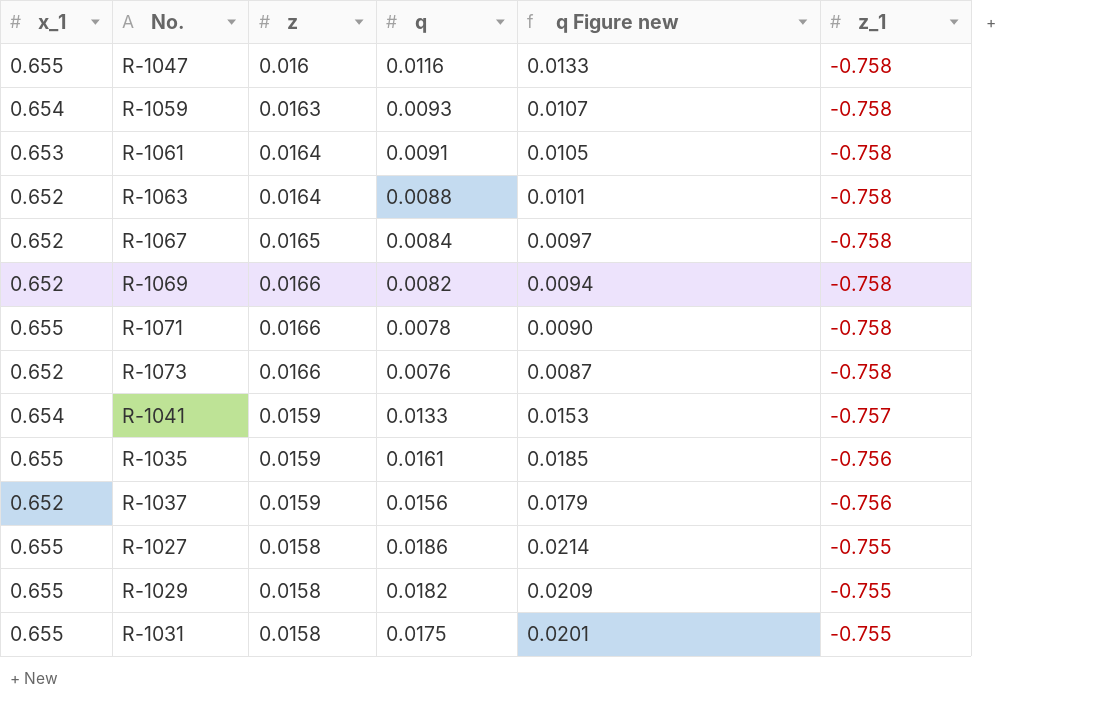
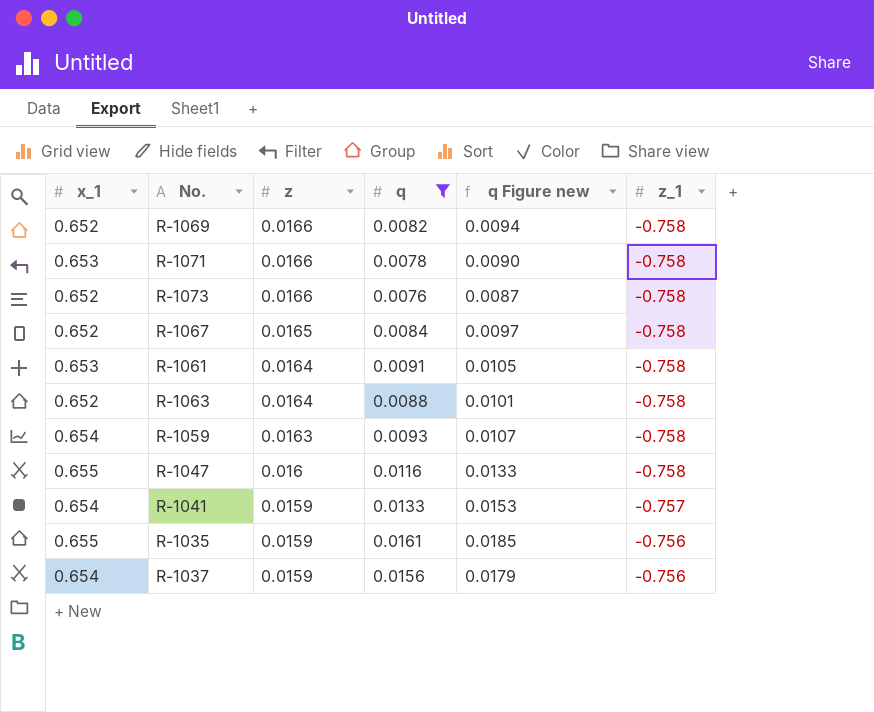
filter: none -> q <= 0.0161
row order: z_1 ascending -> z descending
R-1071 | x_1: 0.655 -> 0.653
R-1037 | x_1: 0.652 -> 0.654

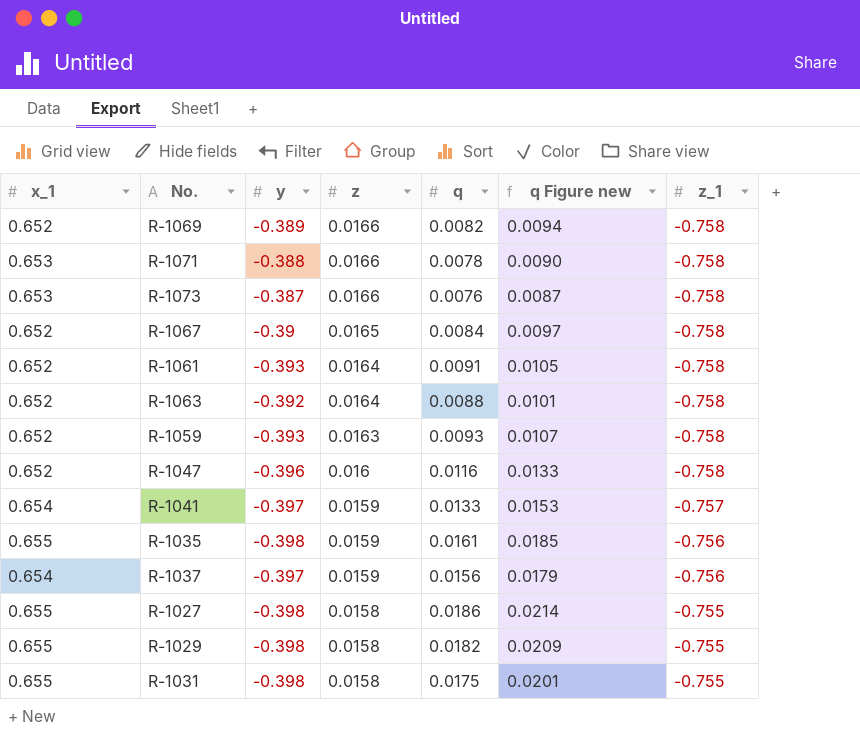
filter: q <= 0.0161 -> none
column y | position: none -> 3
R-1073 | x_1: 0.652 -> 0.653
R-1061 | x_1: 0.653 -> 0.652
R-1059 | x_1: 0.654 -> 0.652
R-1047 | x_1: 0.655 -> 0.652

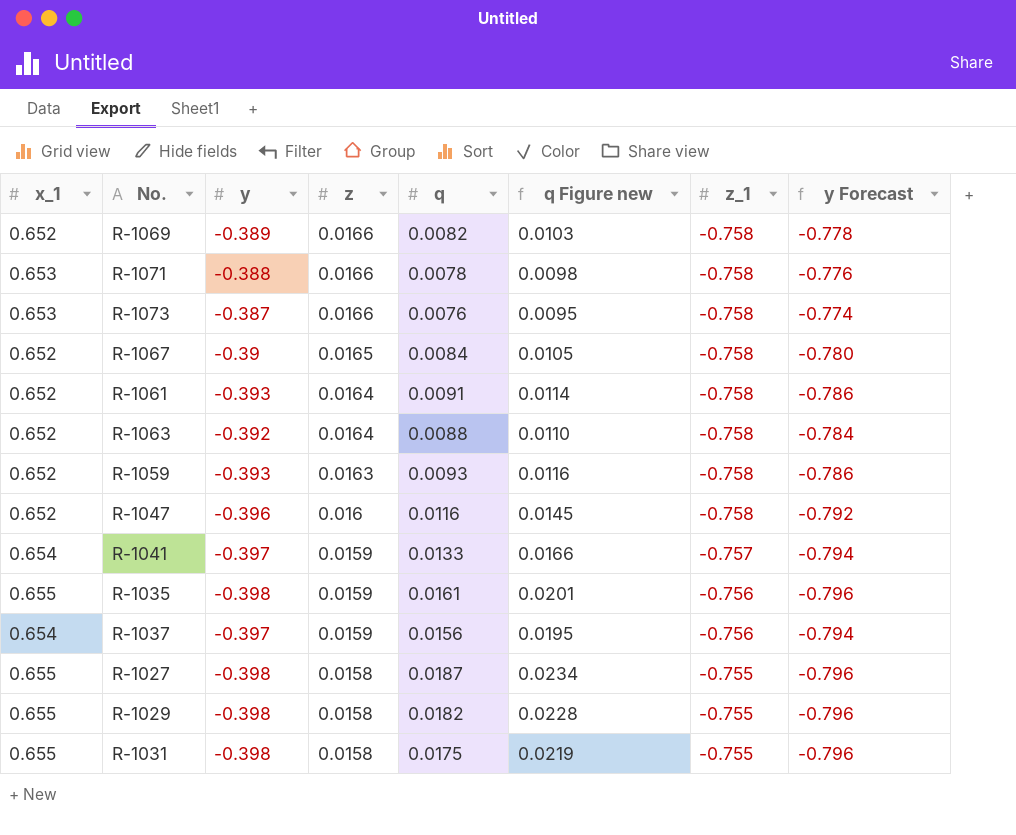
column q Figure new | formula: [q] * 1.15 -> [q] * 1.25
column y Forecast | formula: none -> [y] * 2
R-1027 | q: 0.0186 -> 0.0187

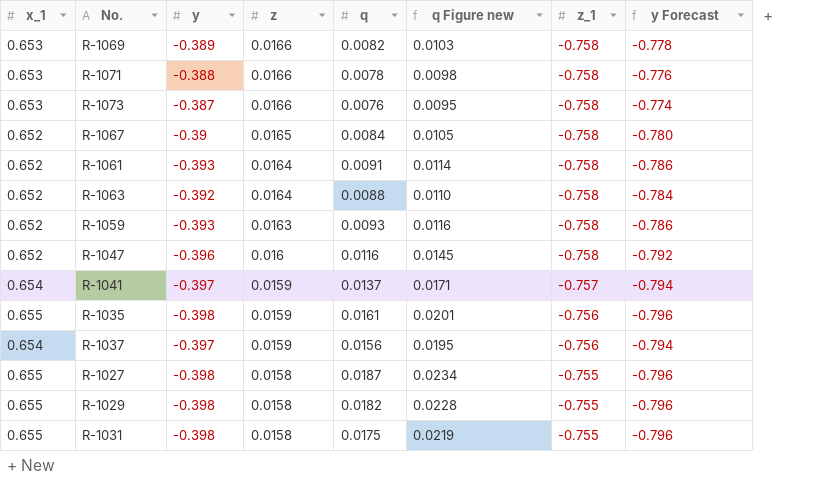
R-1069 | x_1: 0.652 -> 0.653
R-1041 | q: 0.0133 -> 0.0137
R-1041 | q Figure new: 0.0166 -> 0.0171

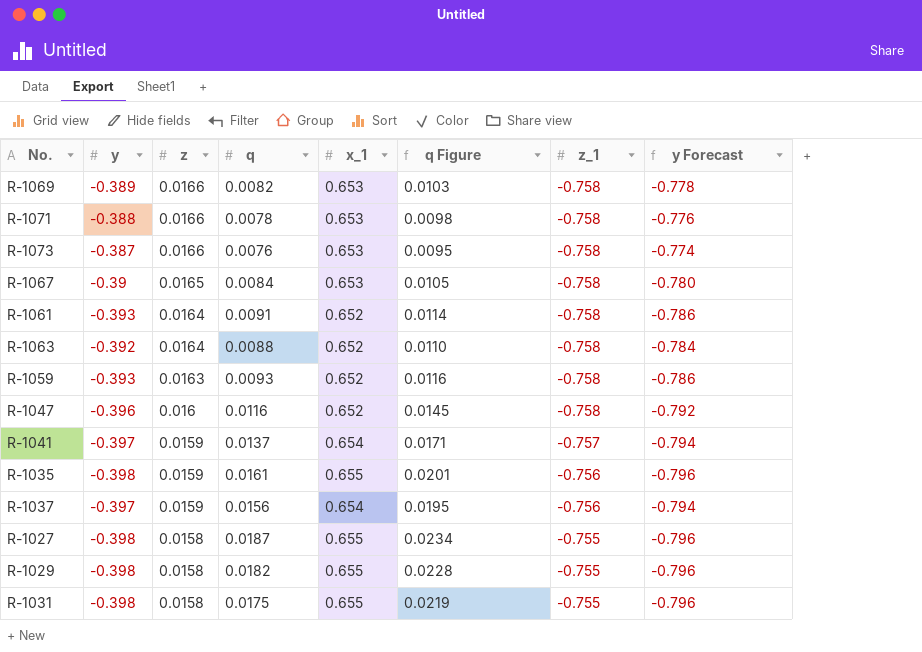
column x_1 | position: 1 -> 5
column name: q Figure new -> q Figure
R-1067 | x_1: 0.652 -> 0.653

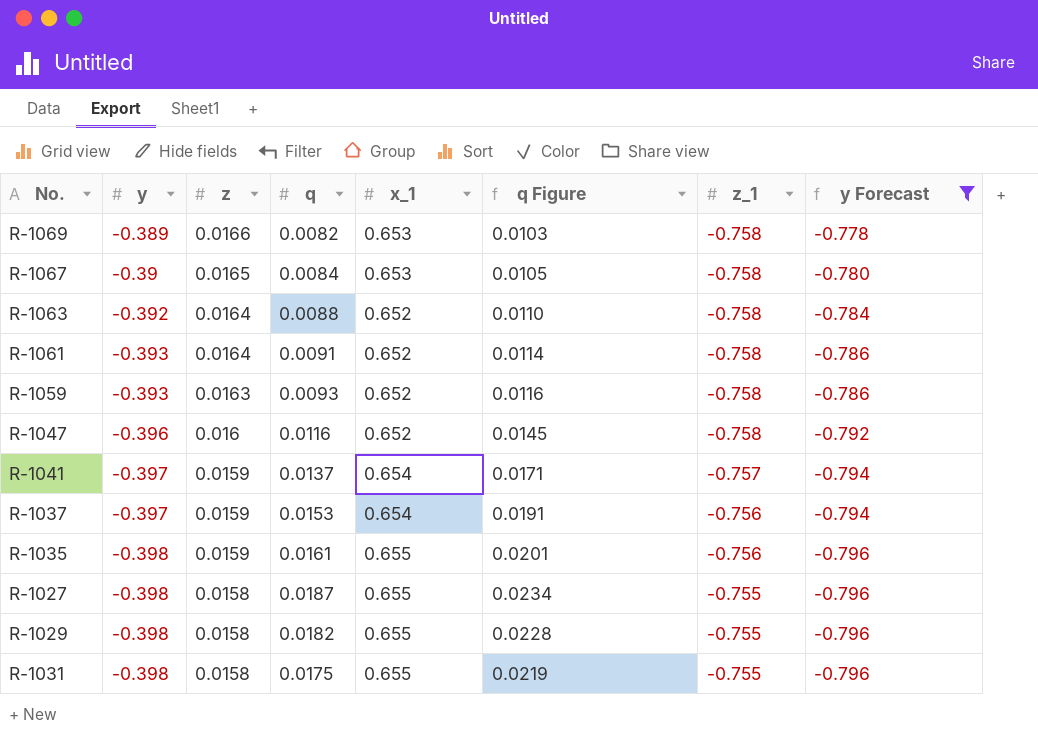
filter: none -> y Forecast <= -0.778
row order: z descending -> y descending
R-1037 | q: 0.0156 -> 0.0153
R-1037 | q Figure: 0.0195 -> 0.0191

